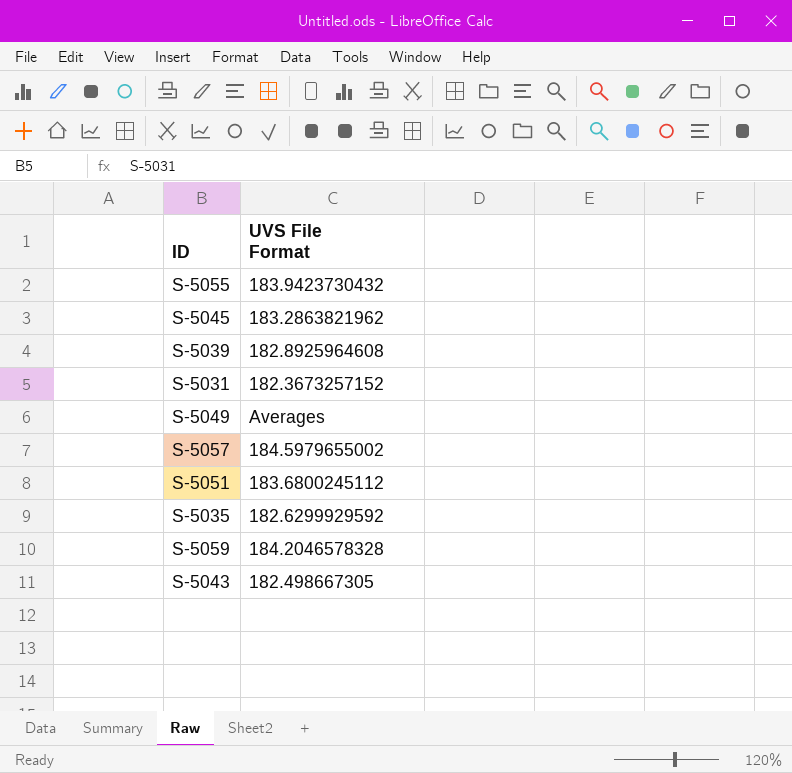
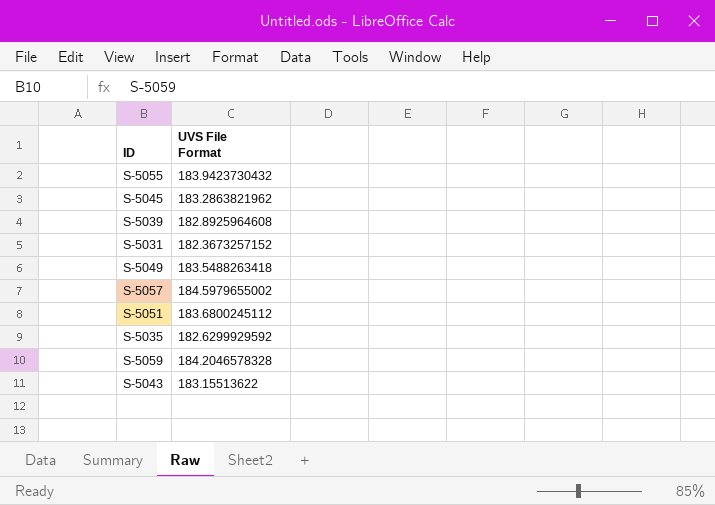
S-5049 | UVS File Format: Averages -> 183.5488263418
S-5043 | UVS File Format: 182.498667305 -> 183.15513622

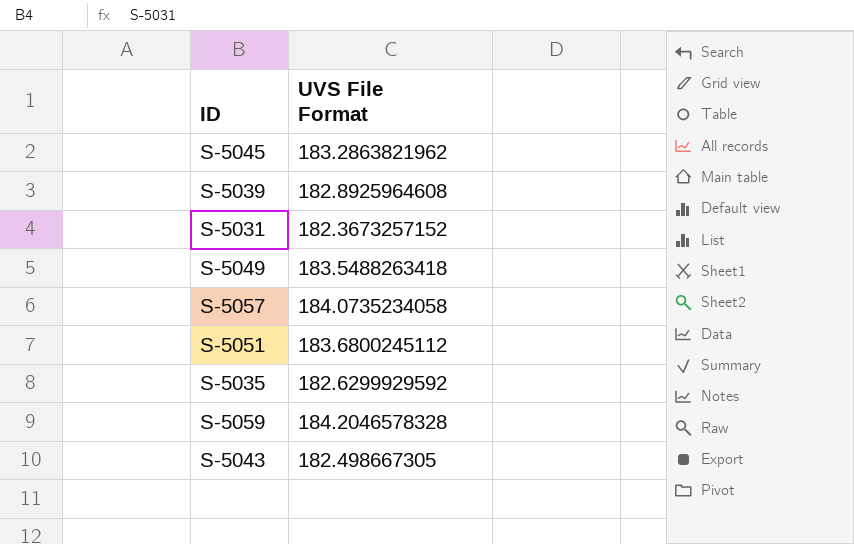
row S-5055: 183.9423730432 -> none
S-5057 | UVS File Format: 184.5979655002 -> 184.0735234058
S-5043 | UVS File Format: 183.15513622 -> 182.498667305

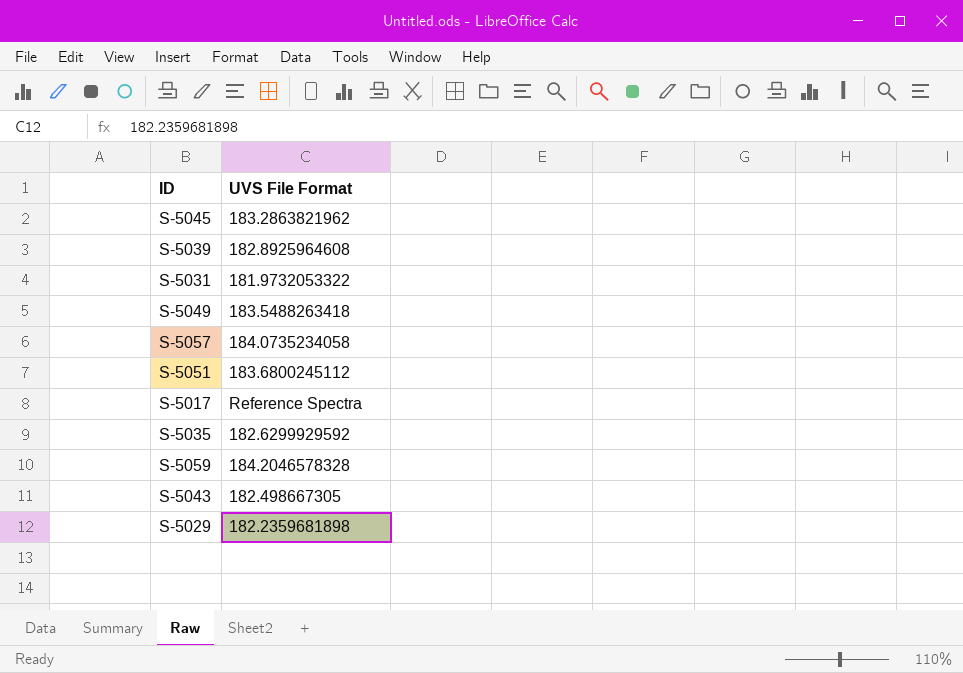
S-5031 | UVS File Format: 182.3673257152 -> 181.9732053322
row S-5017: none -> Reference Spectra
row S-5029: none -> 182.2359681898

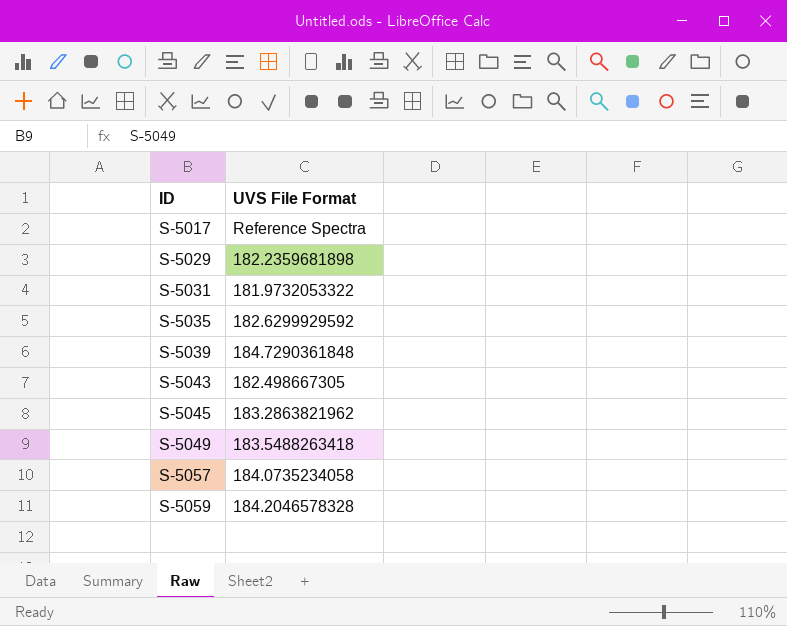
row order: none -> ID ascending
row S-5051: 183.6800245112 -> none
S-5039 | UVS File Format: 182.8925964608 -> 184.7290361848

